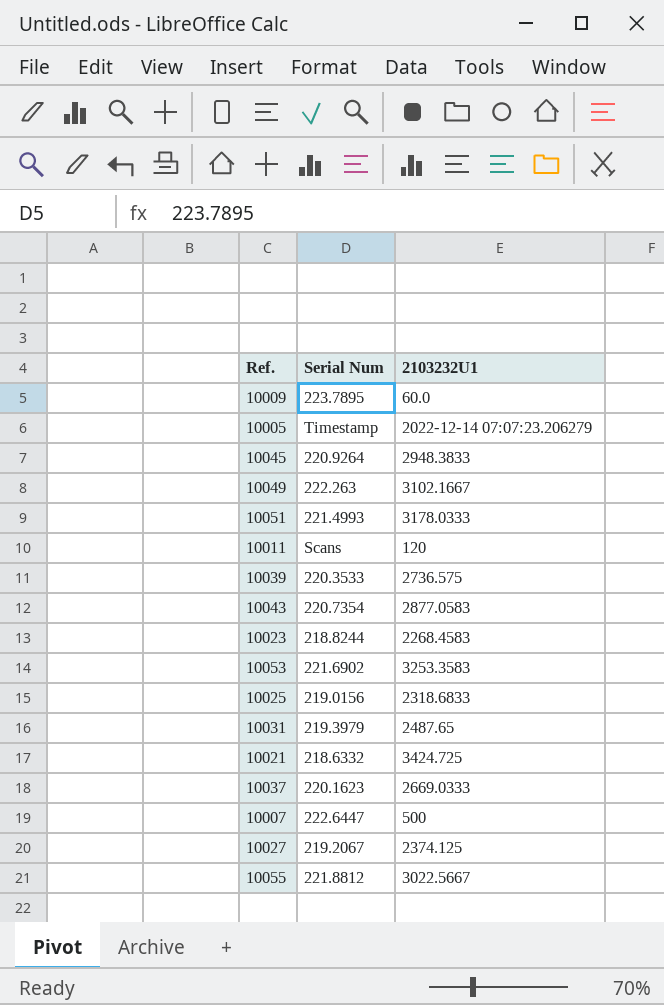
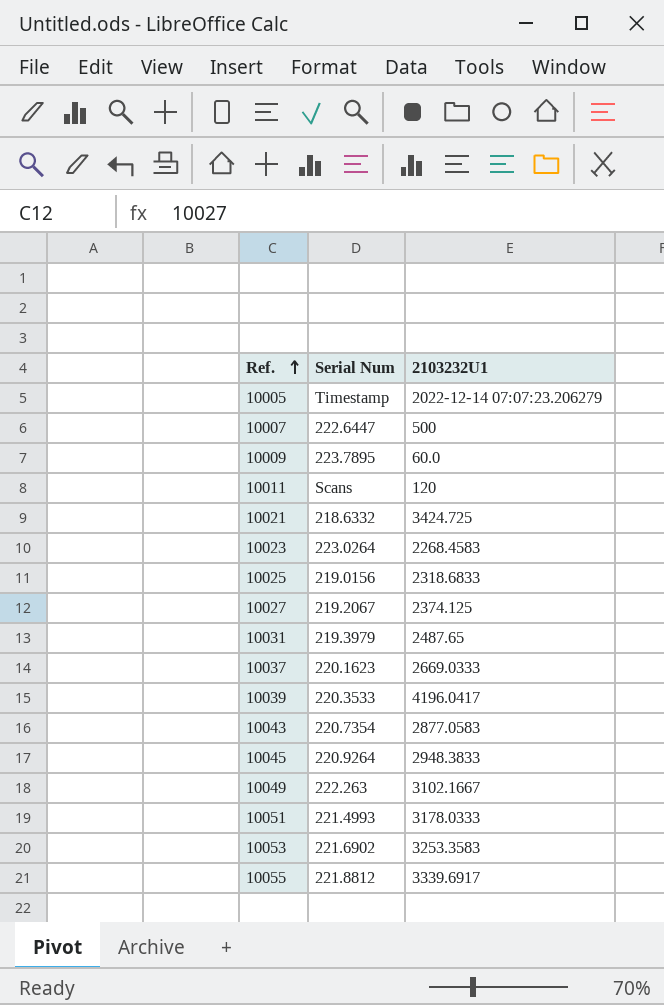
row order: none -> Ref. ascending
10023 | Serial Num: 218.8244 -> 223.0264
10039 | 2103232U1: 2736.575 -> 4196.0417
10055 | 2103232U1: 3022.5667 -> 3339.6917

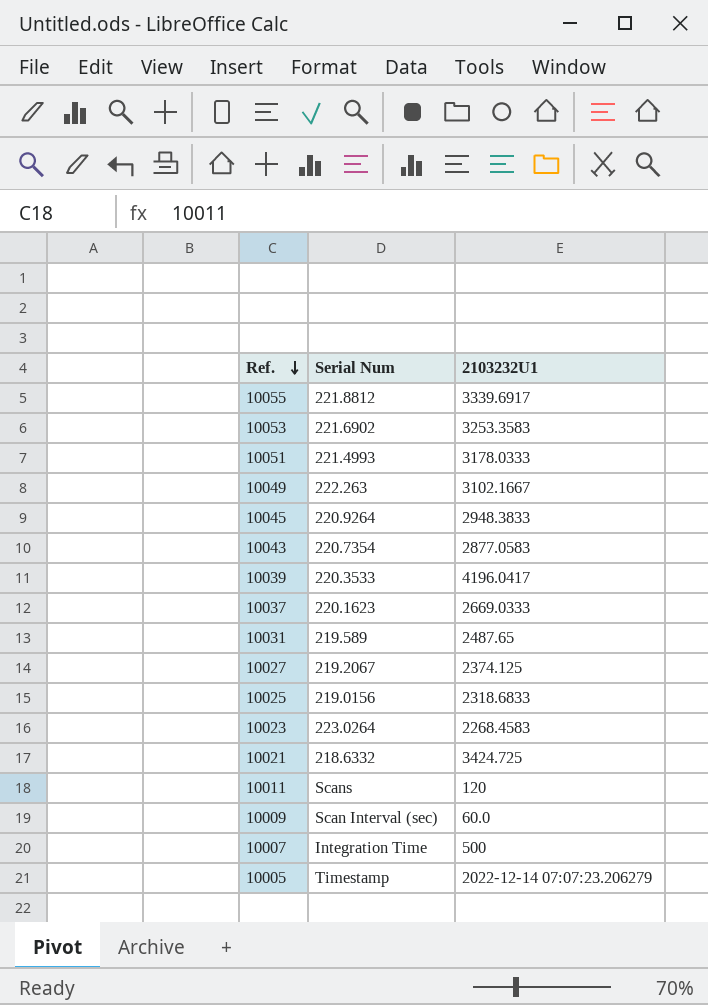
row order: Ref. ascending -> Ref. descending
10031 | Serial Num: 219.3979 -> 219.589
10009 | Serial Num: 223.7895 -> Scan Interval (sec)
10007 | Serial Num: 222.6447 -> Integration Time

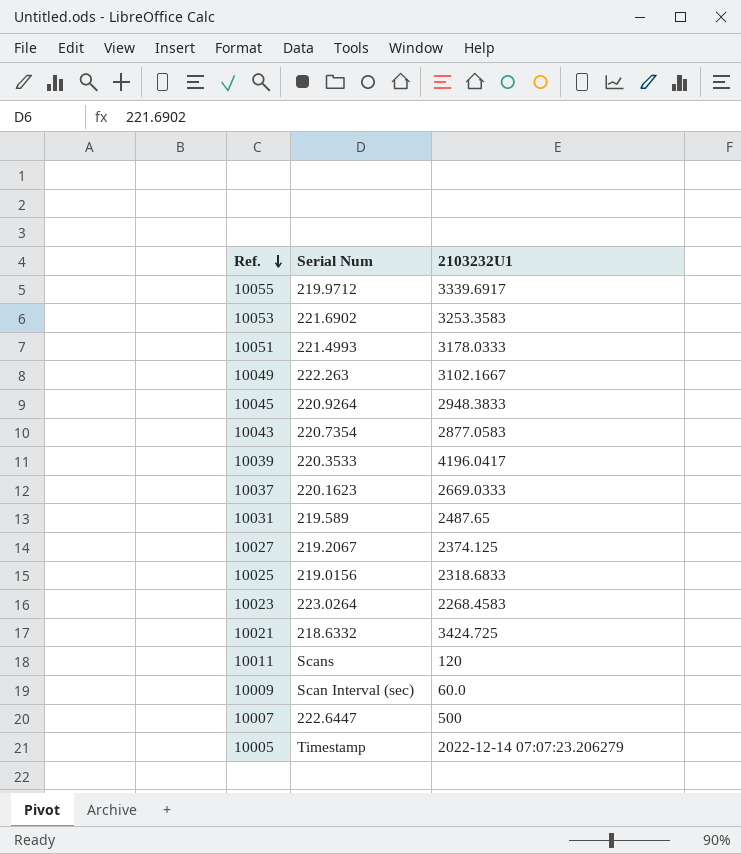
10055 | Serial Num: 221.8812 -> 219.9712
10007 | Serial Num: Integration Time -> 222.6447

